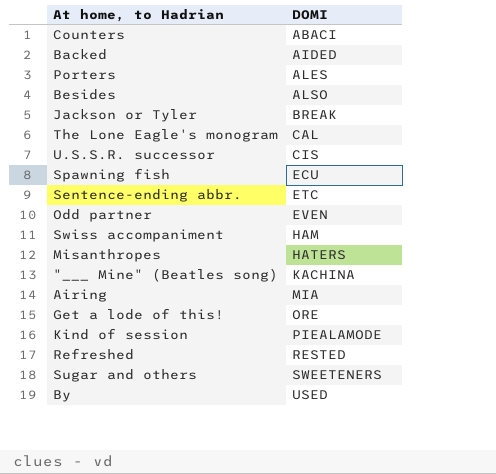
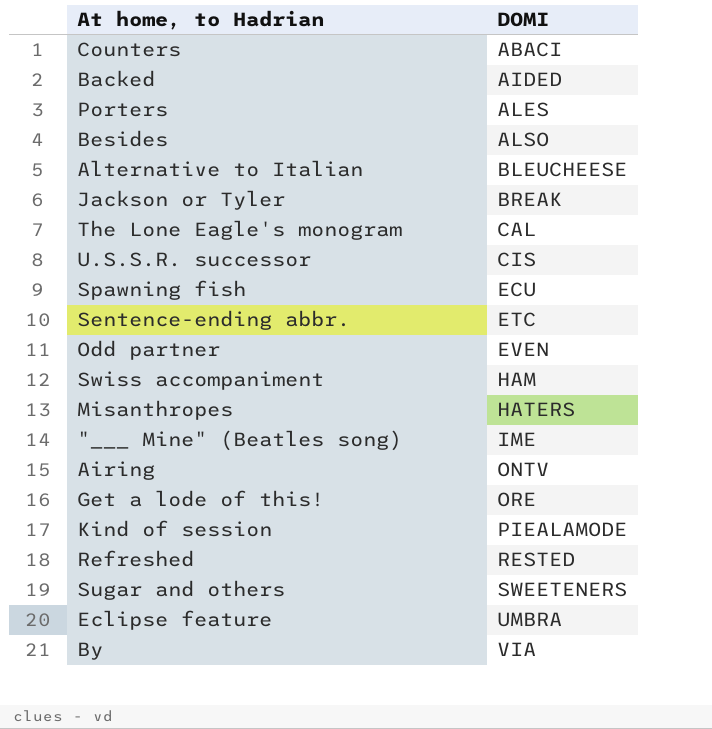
row Alternative to Italian: none -> BLEUCHEESE
"___ Mine" (Beatles song) | DOMI: KACHINA -> IME
Airing | DOMI: MIA -> ONTV
row Eclipse feature: none -> UMBRA
By | DOMI: USED -> VIA

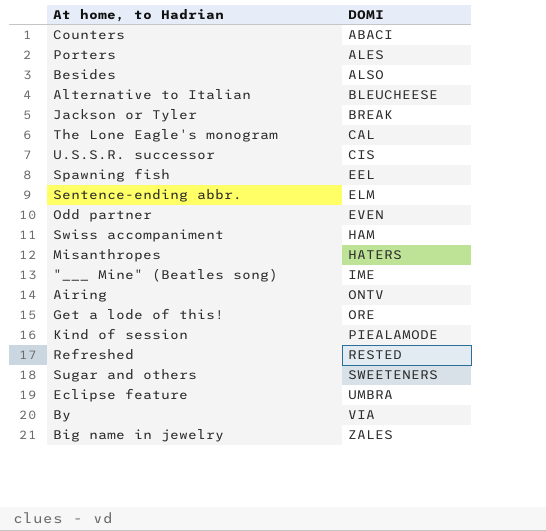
row Backed: AIDED -> none
Spawning fish | DOMI: ECU -> EEL
Sentence-ending abbr. | DOMI: ETC -> ELM
row Big name in jewelry: none -> ZALES

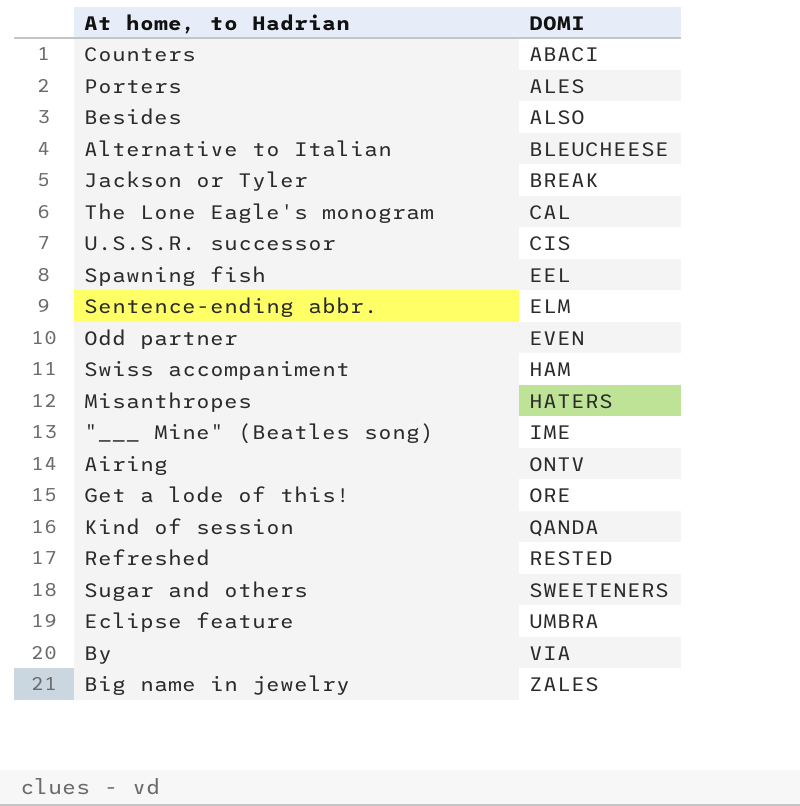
Kind of session | DOMI: PIEALAMODE -> QANDA

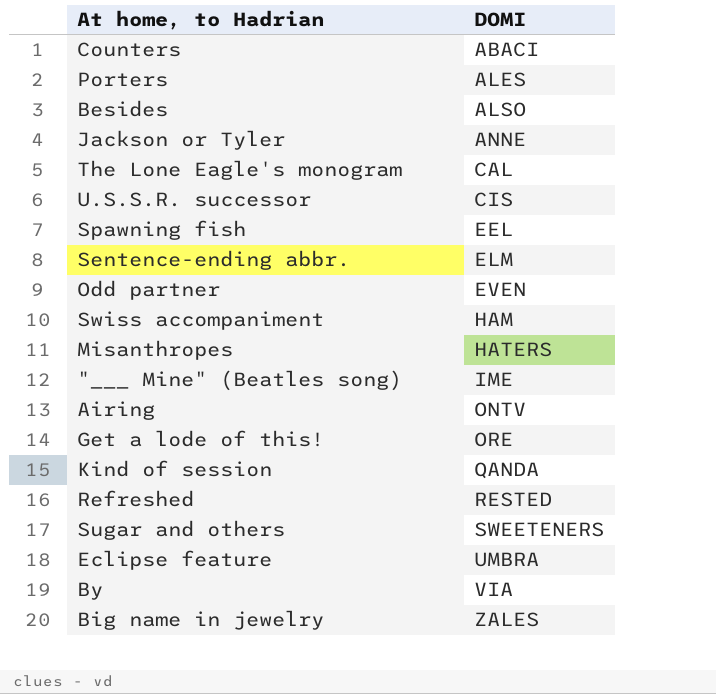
row Alternative to Italian: BLEUCHEESE -> none
Jackson or Tyler | DOMI: BREAK -> ANNE

